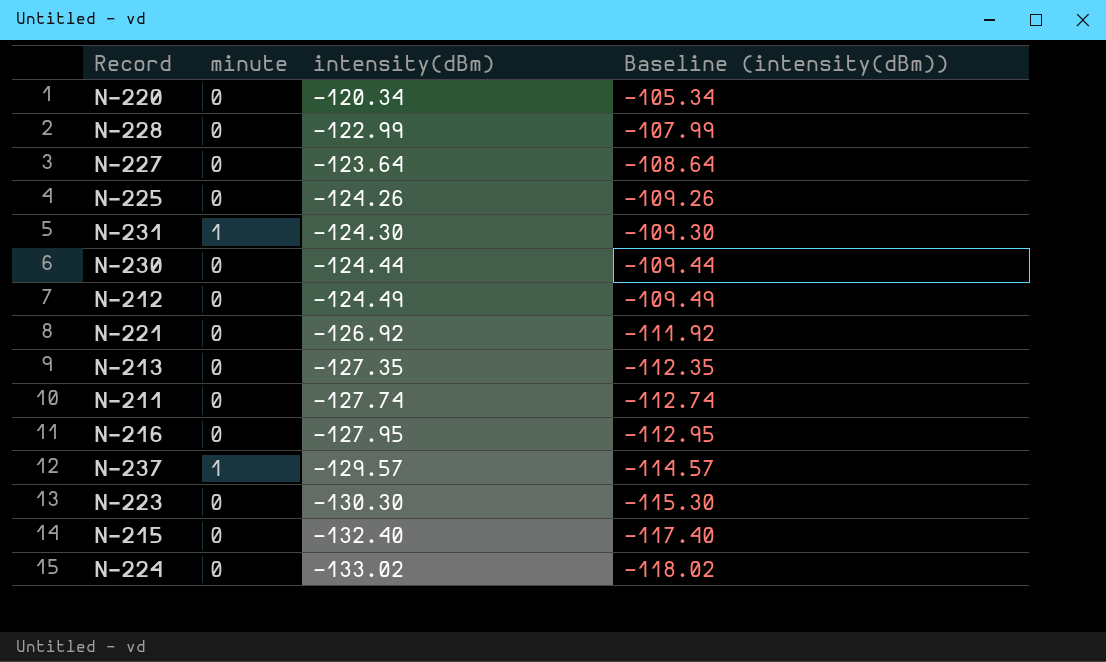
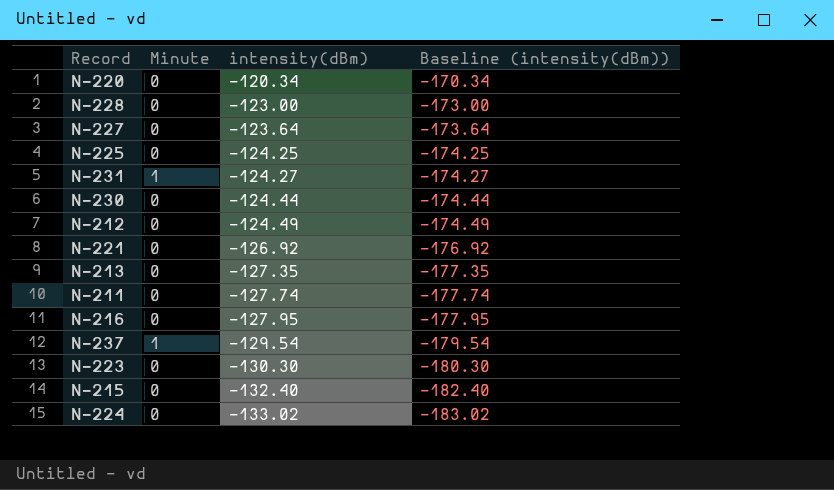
column name: minute -> Minute
column Baseline (intensity(dBm)) | formula: [intensity(dBm)] + 15 -> [intensity(dBm)] - 50
N-228 | intensity(dBm): -122.99 -> -123.00
N-225 | intensity(dBm): -124.26 -> -124.25
N-231 | intensity(dBm): -124.30 -> -124.27
N-237 | intensity(dBm): -129.57 -> -129.54

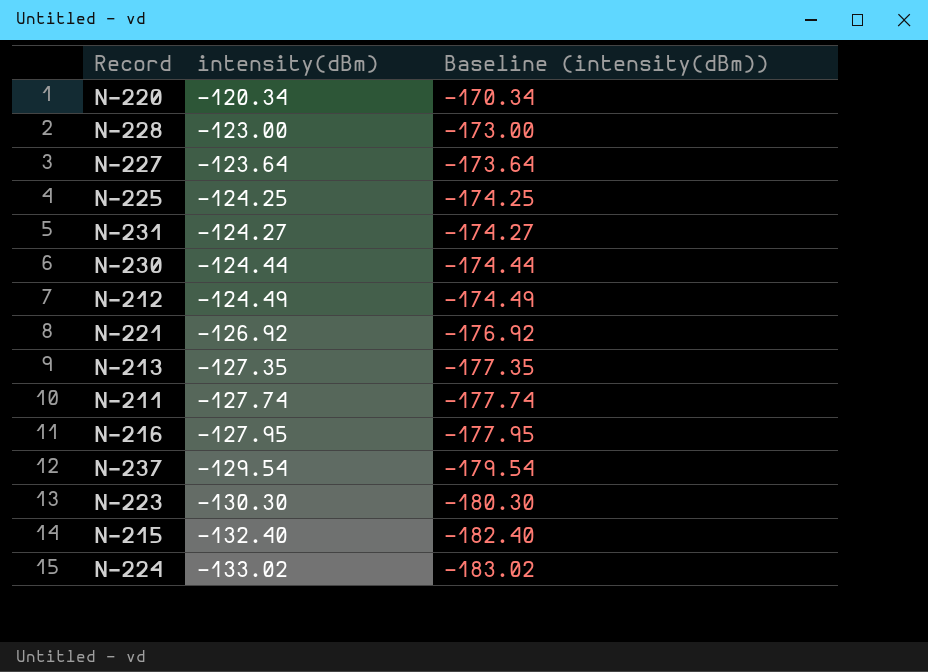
column Minute | position: 2 -> none

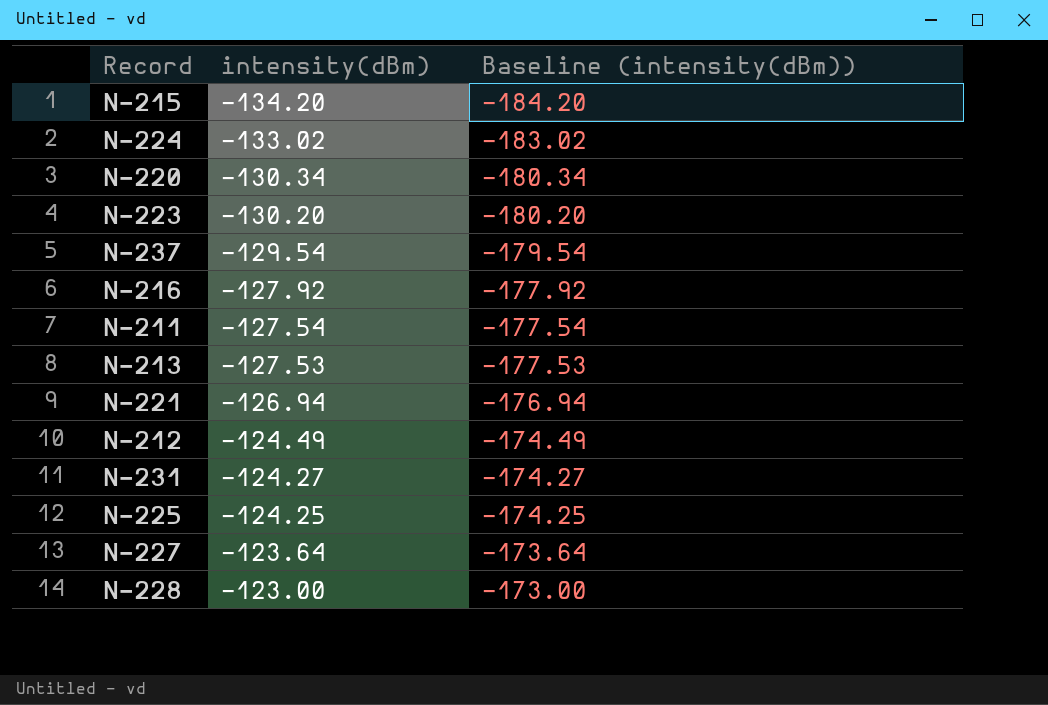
row order: intensity(dBm) descending -> intensity(dBm) ascending
row N-230: -124.44 | -174.44 -> none
N-215 | intensity(dBm): -132.40 -> -134.20
N-215 | Baseline (intensity(dBm)): -182.40 -> -184.20
N-220 | intensity(dBm): -120.34 -> -130.34
N-220 | Baseline (intensity(dBm)): -170.34 -> -180.34
N-223 | intensity(dBm): -130.30 -> -130.20
N-223 | Baseline (intensity(dBm)): -180.30 -> -180.20
N-216 | intensity(dBm): -127.95 -> -127.92
N-216 | Baseline (intensity(dBm)): -177.95 -> -177.92
N-211 | intensity(dBm): -127.74 -> -127.54
N-211 | Baseline (intensity(dBm)): -177.74 -> -177.54
N-213 | intensity(dBm): -127.35 -> -127.53
N-213 | Baseline (intensity(dBm)): -177.35 -> -177.53
N-221 | intensity(dBm): -126.92 -> -126.94
N-221 | Baseline (intensity(dBm)): -176.92 -> -176.94

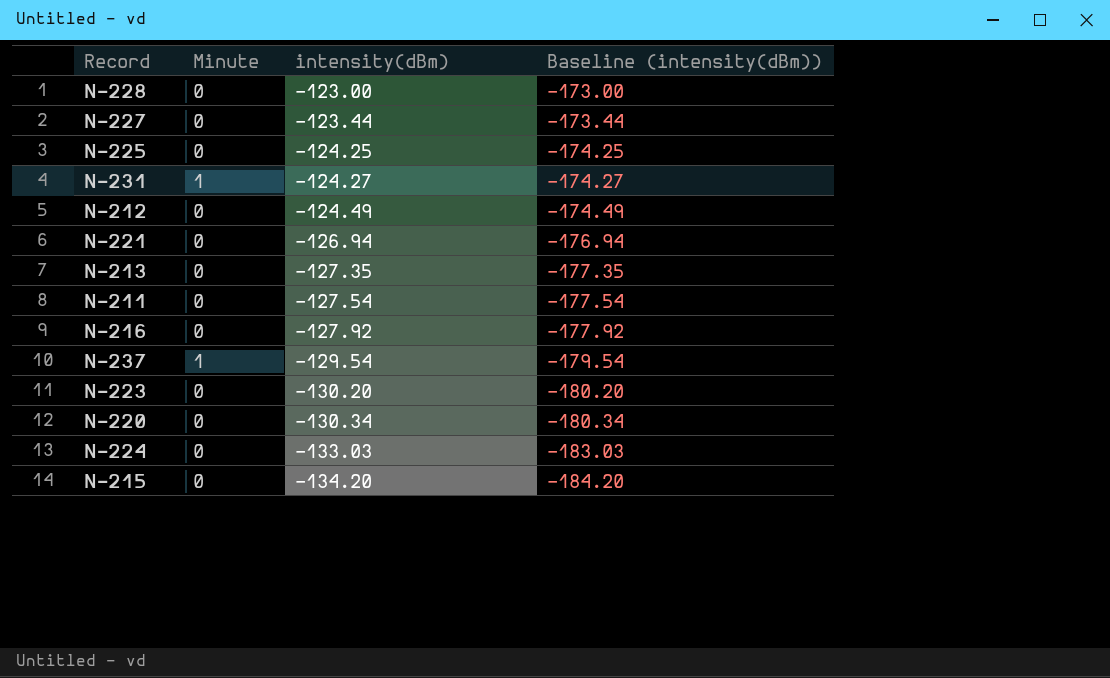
row order: intensity(dBm) ascending -> intensity(dBm) descending
column Minute | position: none -> 2
N-227 | intensity(dBm): -123.64 -> -123.44
N-227 | Baseline (intensity(dBm)): -173.64 -> -173.44
N-213 | intensity(dBm): -127.53 -> -127.35
N-213 | Baseline (intensity(dBm)): -177.53 -> -177.35
N-224 | intensity(dBm): -133.02 -> -133.03
N-224 | Baseline (intensity(dBm)): -183.02 -> -183.03

